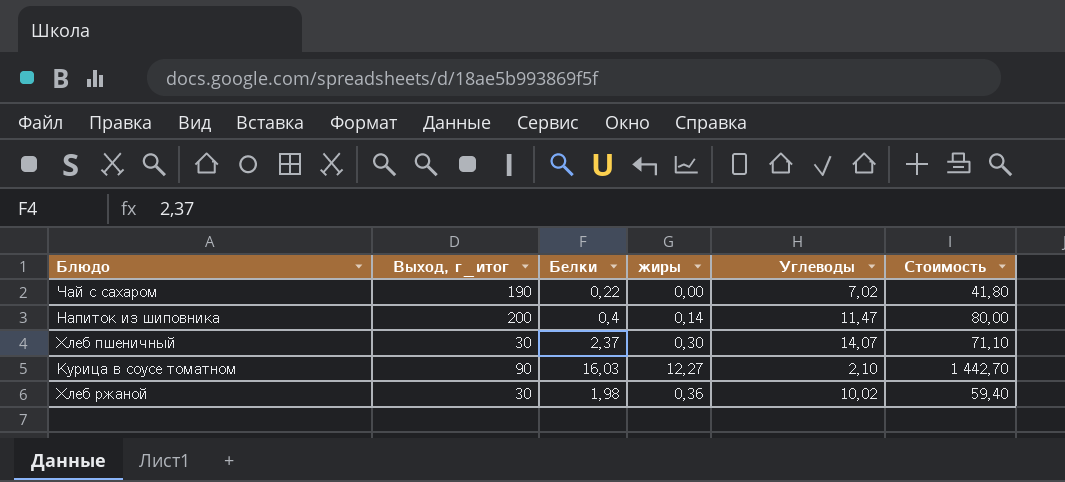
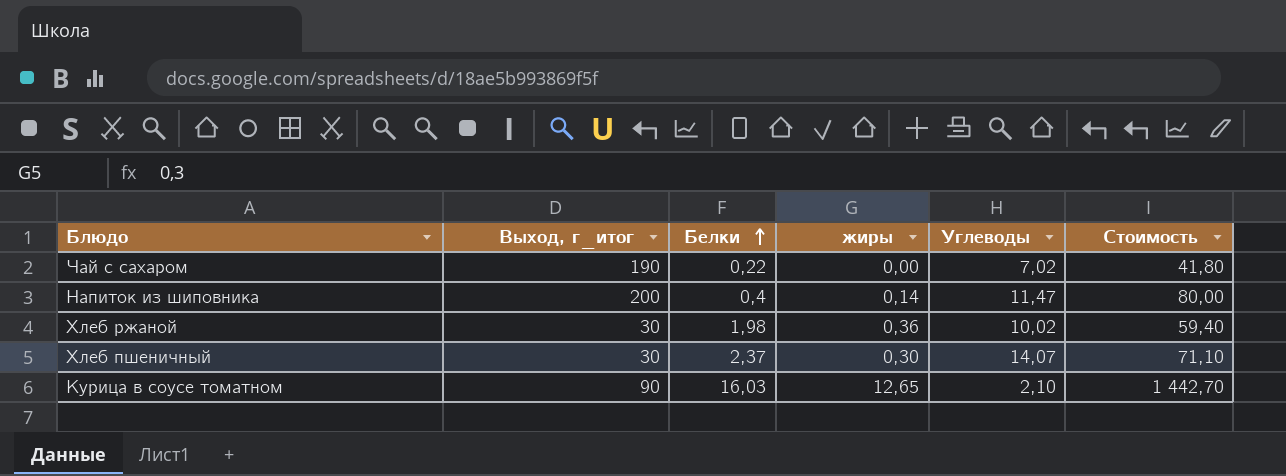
row order: none -> Белки ascending
Курица в соусе томатном | жиры: 12,27 -> 12,65

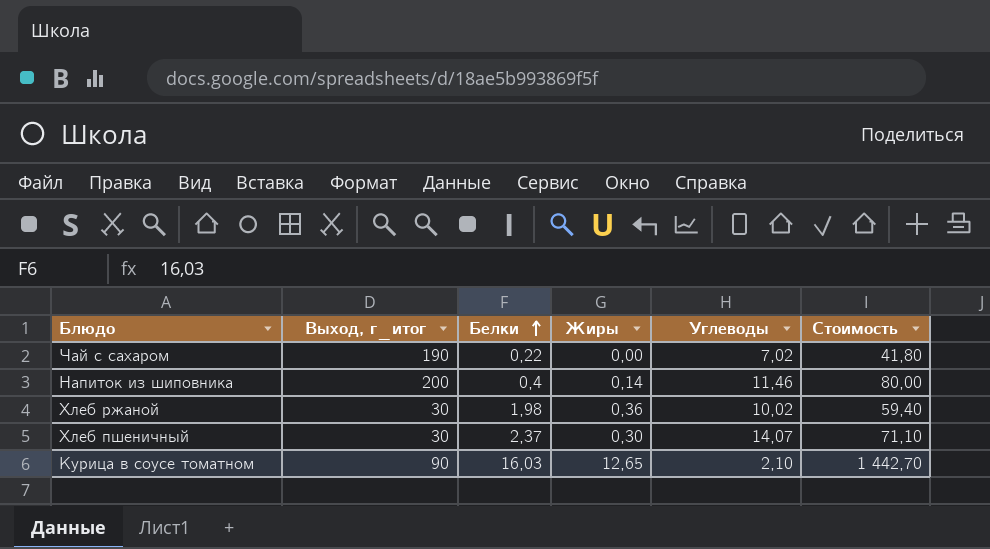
column name: жиры -> Жиры
Напиток из шиповника | Углеводы: 11,47 -> 11,46

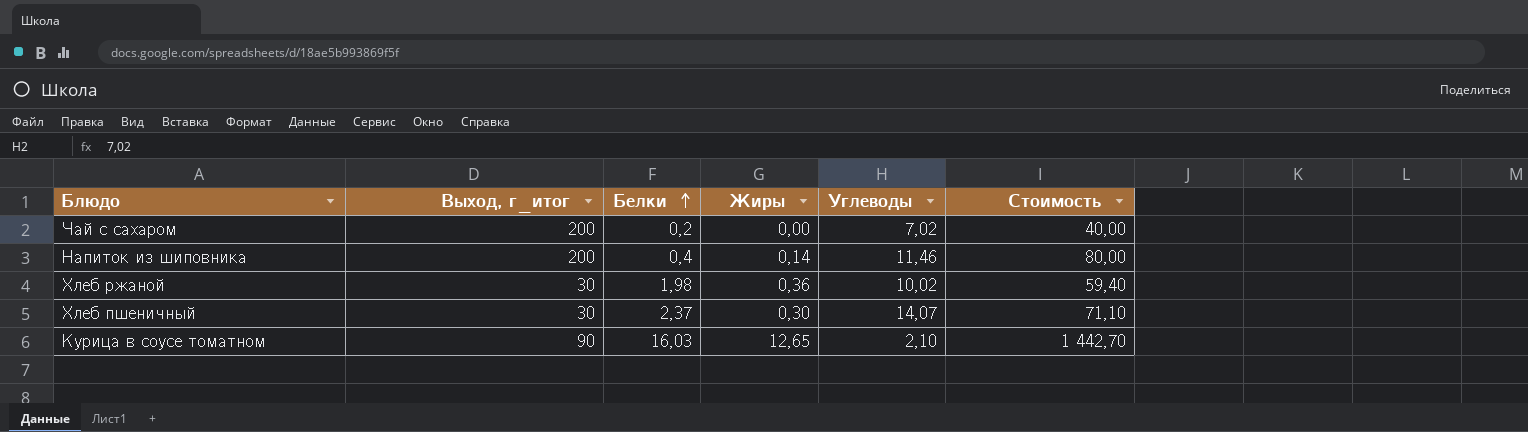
Чай с сахаром | Выход, г_итог: 190 -> 200
Чай с сахаром | Белки: 0,22 -> 0,2
Чай с сахаром | Стоимость: 41,80 -> 40,00

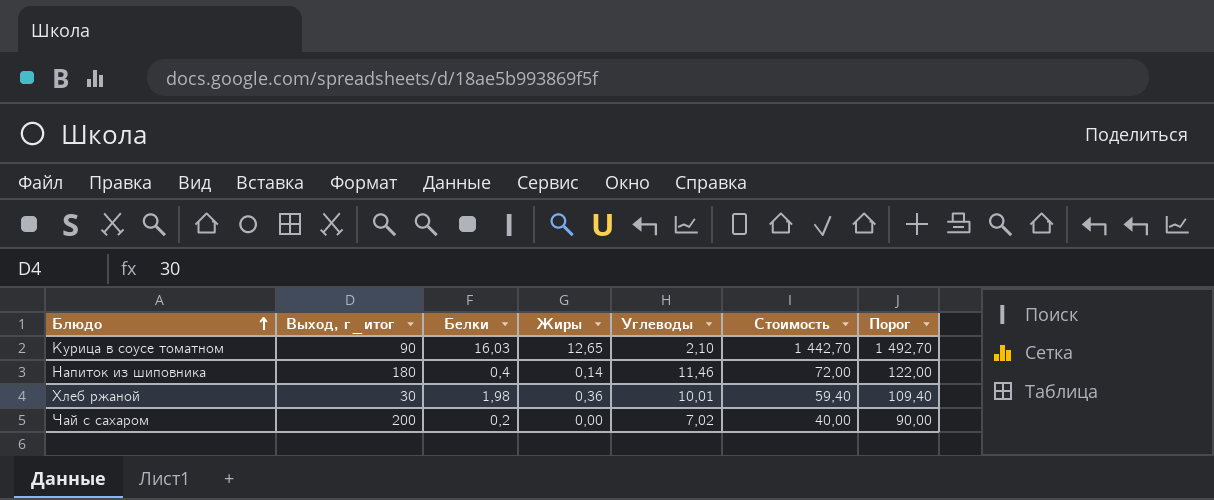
row order: Белки ascending -> Блюдо ascending
column Порог | formula: none -> [Стоимость] + 50
row Хлеб пшеничный: 30 | 2,37 | 0,30 | 14,07 | 71,10 -> none
Напиток из шиповника | Выход, г_итог: 200 -> 180
Напиток из шиповника | Стоимость: 80,00 -> 72,00
Хлеб ржаной | Углеводы: 10,02 -> 10,01

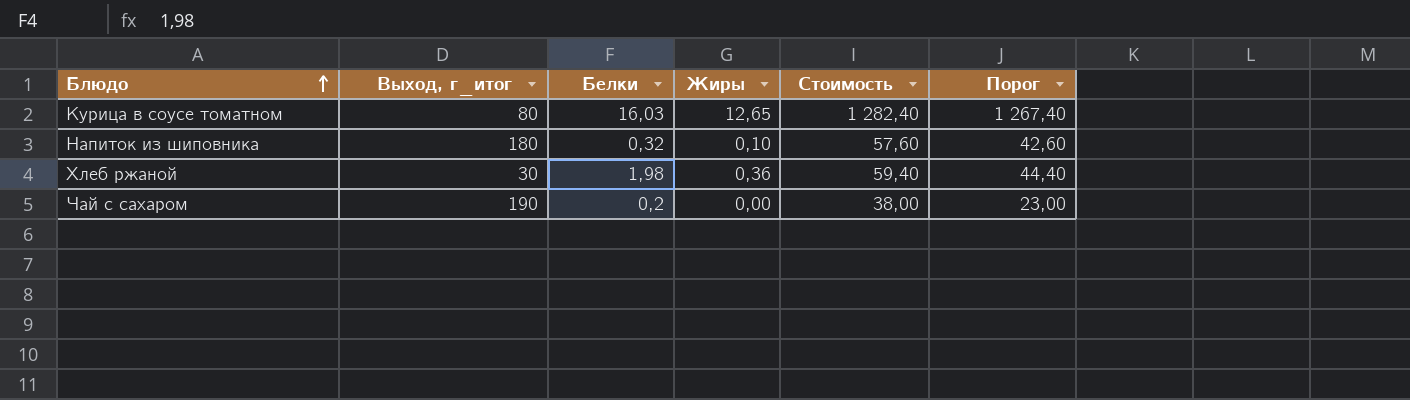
column Углеводы | position: 5 -> none
column Порог | formula: [Стоимость] + 50 -> [Стоимость] - 15
Курица в соусе томатном | Выход, г_итог: 90 -> 80
Курица в соусе томатном | Стоимость: 1 442,70 -> 1 282,40
Напиток из шиповника | Белки: 0,4 -> 0,32
Напиток из шиповника | Жиры: 0,14 -> 0,10
Напиток из шиповника | Стоимость: 72,00 -> 57,60
Чай с сахаром | Выход, г_итог: 200 -> 190
Чай с сахаром | Стоимость: 40,00 -> 38,00

